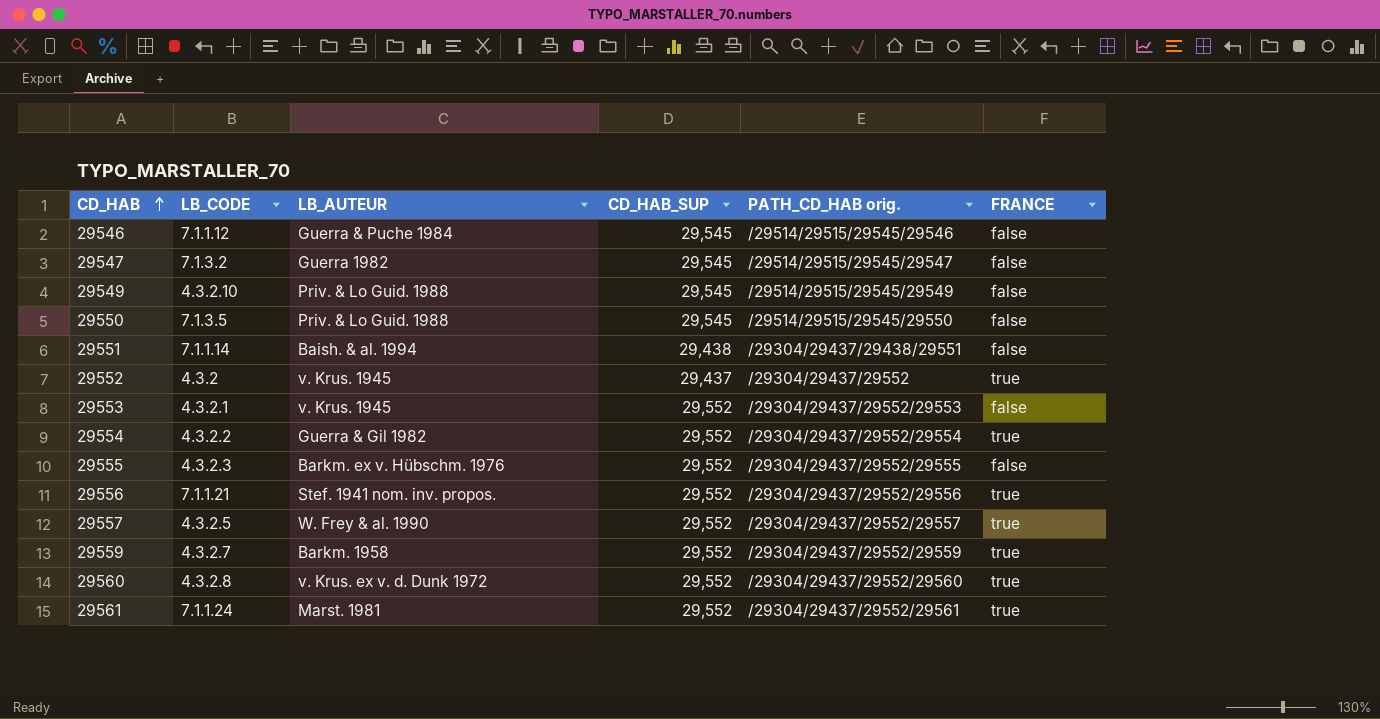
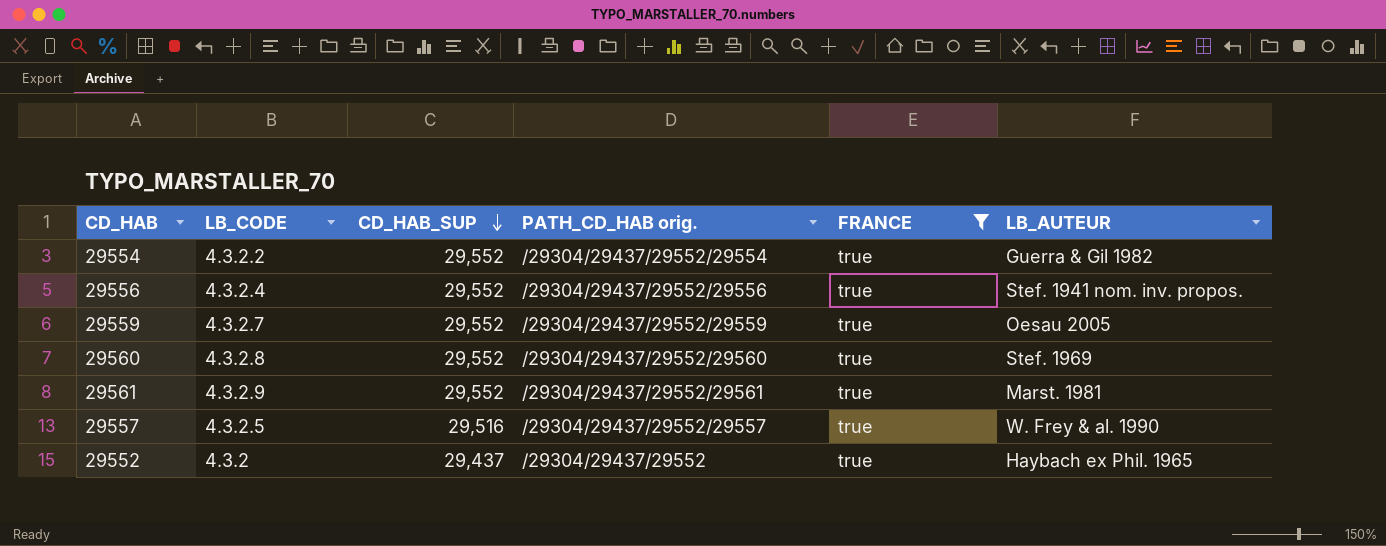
filter: none -> FRANCE = true
row order: CD_HAB ascending -> CD_HAB_SUP descending
column LB_AUTEUR | position: 3 -> 6
29556 | LB_CODE: 7.1.1.21 -> 4.3.2.4
29559 | LB_AUTEUR: Barkm. 1958 -> Oesau 2005
29560 | LB_AUTEUR: v. Krus. ex v. d. Dunk 1972 -> Stef. 1969
29561 | LB_CODE: 7.1.1.24 -> 4.3.2.9
29557 | CD_HAB_SUP: 29,552 -> 29,516
29552 | LB_AUTEUR: v. Krus. 1945 -> Haybach ex Phil. 1965

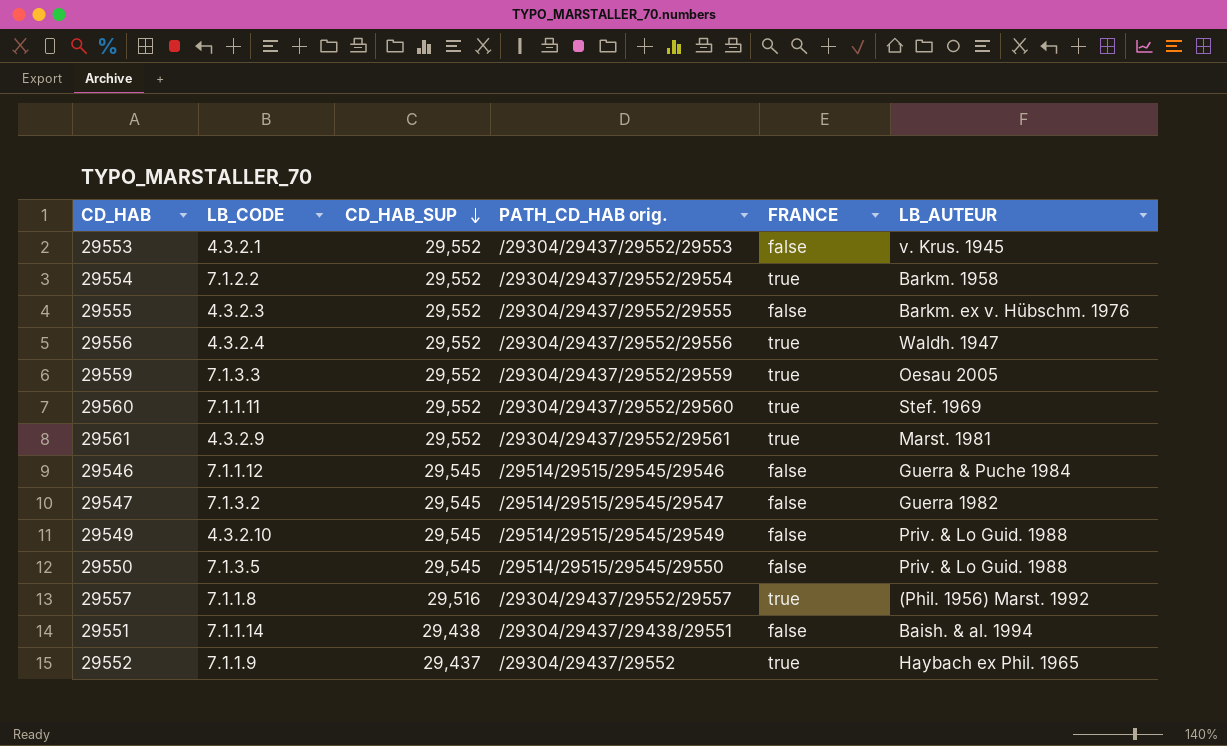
filter: FRANCE = true -> none
29554 | LB_CODE: 4.3.2.2 -> 7.1.2.2
29554 | LB_AUTEUR: Guerra & Gil 1982 -> Barkm. 1958
29556 | LB_AUTEUR: Stef. 1941 nom. inv. propos. -> Waldh. 1947
29559 | LB_CODE: 4.3.2.7 -> 7.1.3.3
29560 | LB_CODE: 4.3.2.8 -> 7.1.1.11
29557 | LB_CODE: 4.3.2.5 -> 7.1.1.8
29557 | LB_AUTEUR: W. Frey & al. 1990 -> (Phil. 1956) Marst. 1992
29552 | LB_CODE: 4.3.2 -> 7.1.1.9

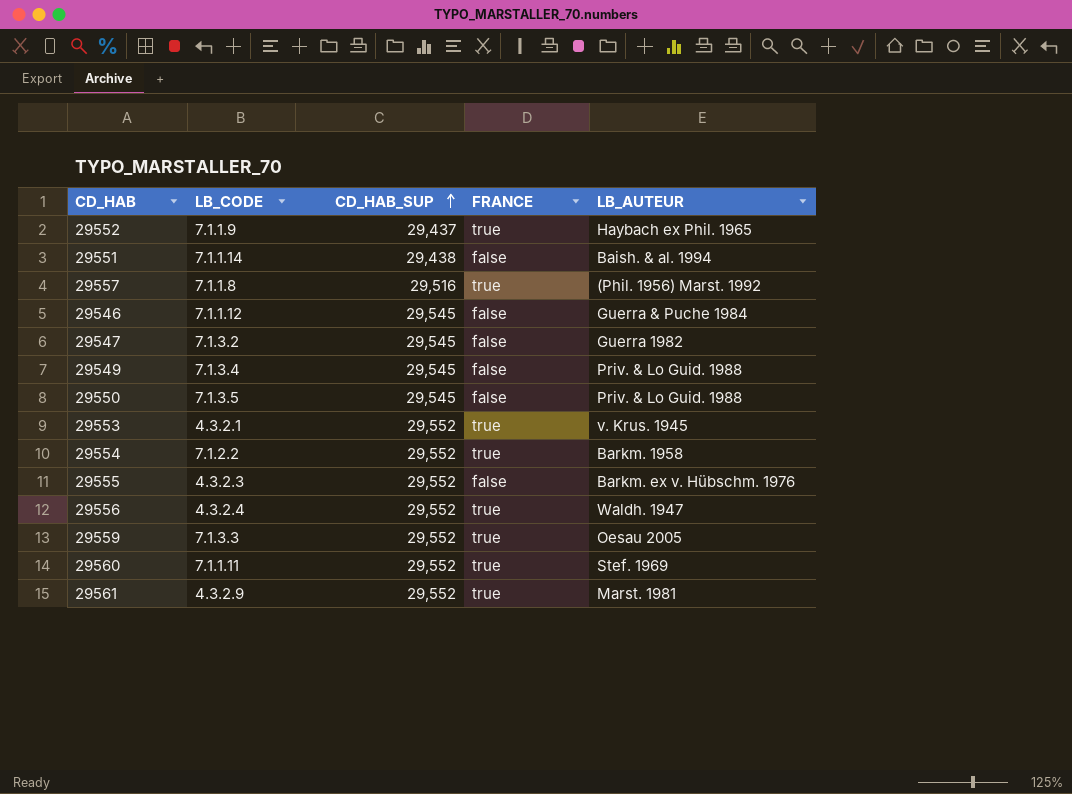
row order: CD_HAB_SUP descending -> CD_HAB_SUP ascending
column PATH_CD_HAB orig. | position: 4 -> none
29549 | LB_CODE: 4.3.2.10 -> 7.1.3.4
29553 | FRANCE: false -> true

